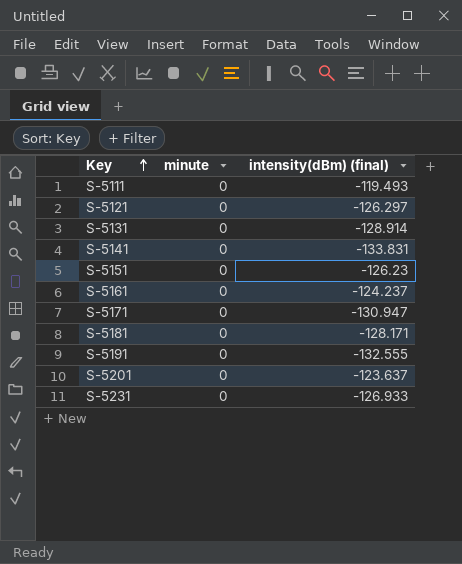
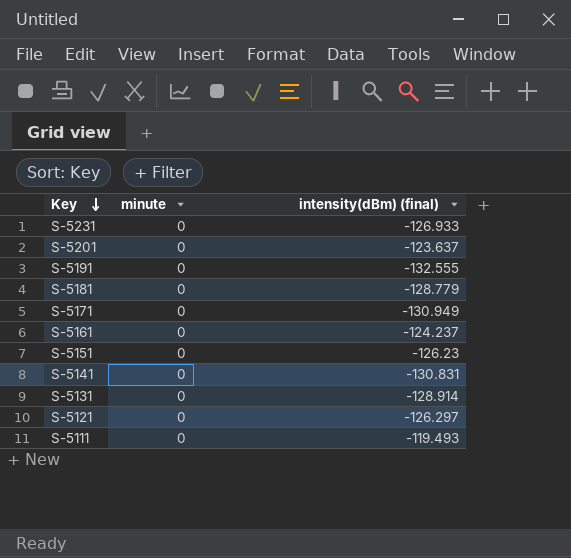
row order: Key ascending -> Key descending
S-5181 | intensity(dBm) (final): -128.171 -> -128.779
S-5171 | intensity(dBm) (final): -130.947 -> -130.949
S-5141 | intensity(dBm) (final): -133.831 -> -130.831

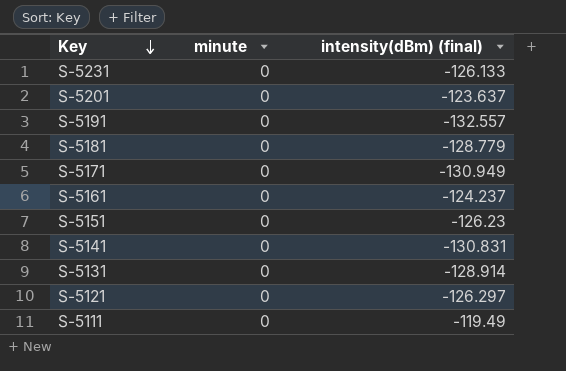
S-5231 | intensity(dBm) (final): -126.933 -> -126.133
S-5191 | intensity(dBm) (final): -132.555 -> -132.557
S-5111 | intensity(dBm) (final): -119.493 -> -119.49

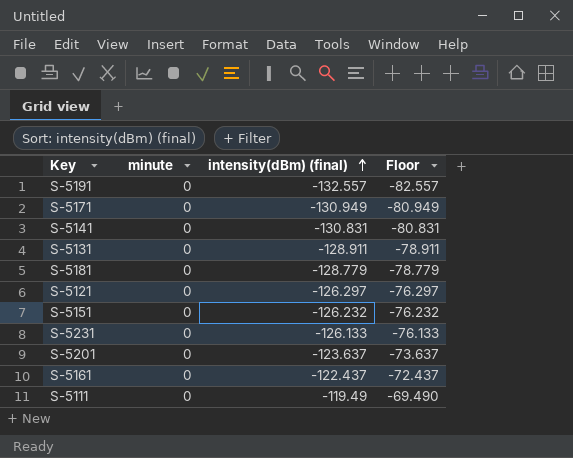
row order: Key descending -> intensity(dBm) (final) ascending
column Floor | formula: none -> [intensity(dBm) (final)] + 50
S-5131 | intensity(dBm) (final): -128.914 -> -128.911
S-5151 | intensity(dBm) (final): -126.23 -> -126.232
S-5161 | intensity(dBm) (final): -124.237 -> -122.437

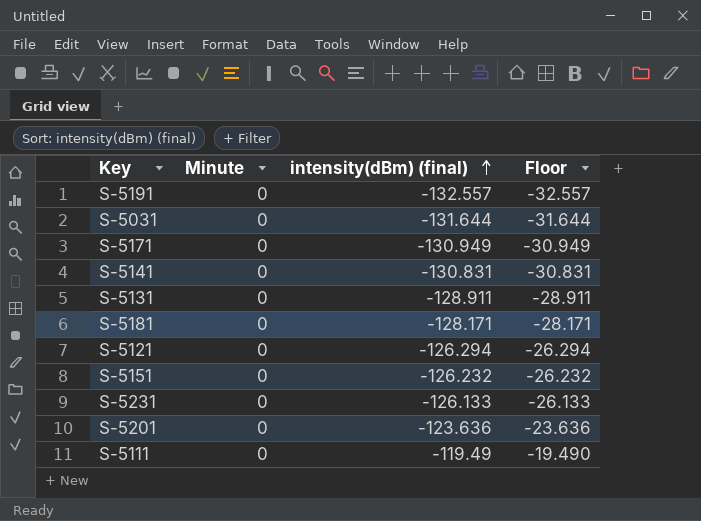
column name: minute -> Minute
column Floor | formula: [intensity(dBm) (final)] + 50 -> [intensity(dBm) (final)] + 100
row S-5161: 0 | -122.437 | -72.437 -> none
row S-5031: none -> 0 | -131.644 | -31.644
S-5181 | intensity(dBm) (final): -128.779 -> -128.171
S-5121 | intensity(dBm) (final): -126.297 -> -126.294
S-5201 | intensity(dBm) (final): -123.637 -> -123.636

